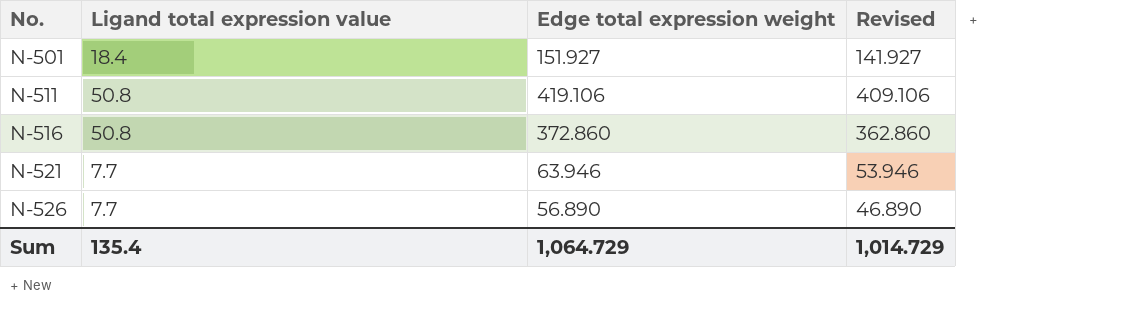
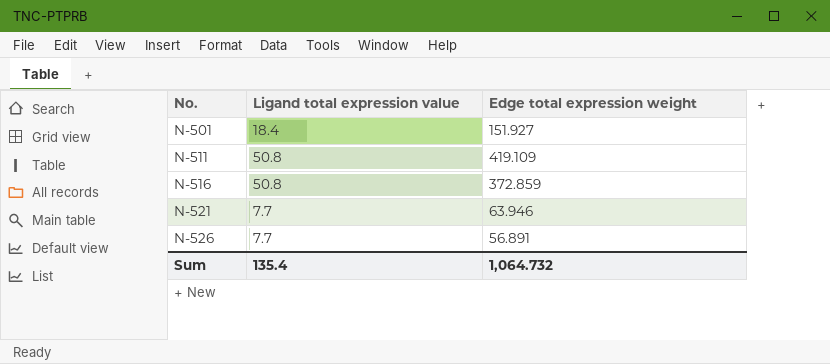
column Revised | formula: [Edge total expression weight] - 10 -> none
N-511 | Edge total expression weight: 419.106 -> 419.109
N-516 | Edge total expression weight: 372.860 -> 372.859
N-526 | Edge total expression weight: 56.890 -> 56.891
Sum | Edge total expression weight: 1,064.729 -> 1,064.732

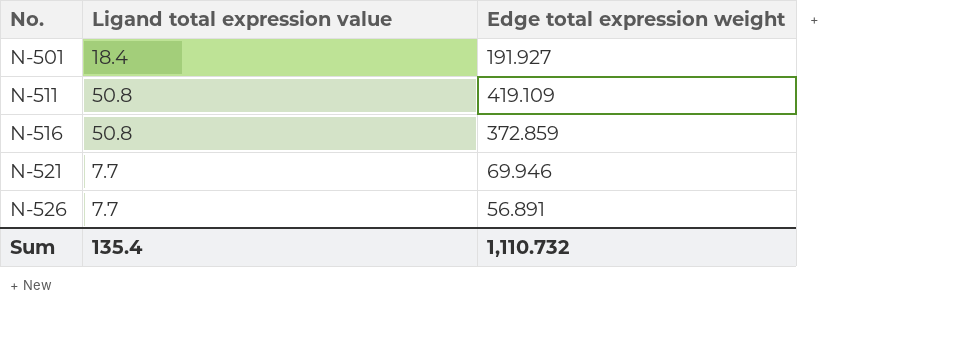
N-501 | Edge total expression weight: 151.927 -> 191.927
N-521 | Edge total expression weight: 63.946 -> 69.946
Sum | Edge total expression weight: 1,064.732 -> 1,110.732

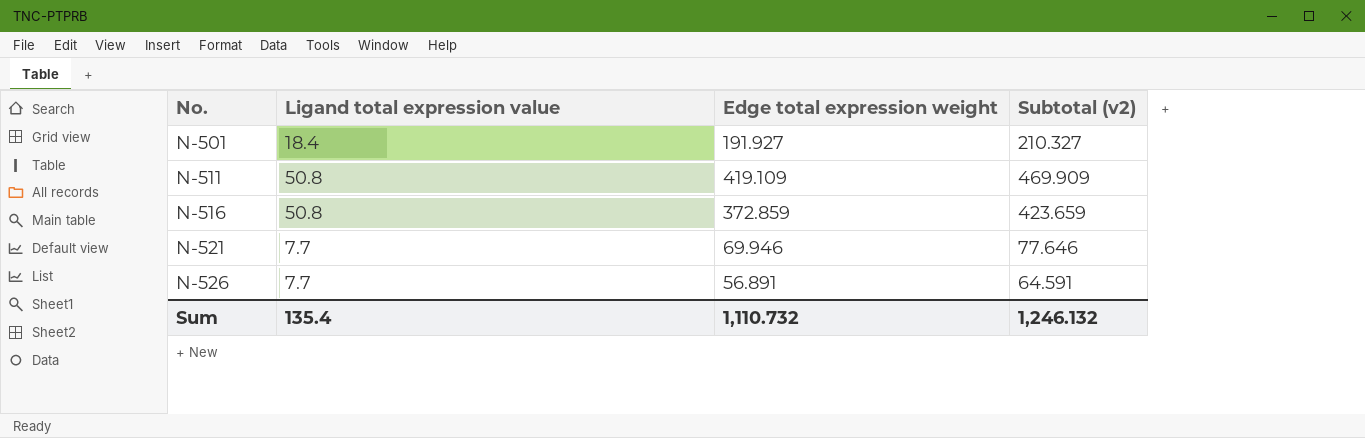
column Subtotal (v2) | formula: none -> [Ligand total expression value] + [Edge total expression weight]

